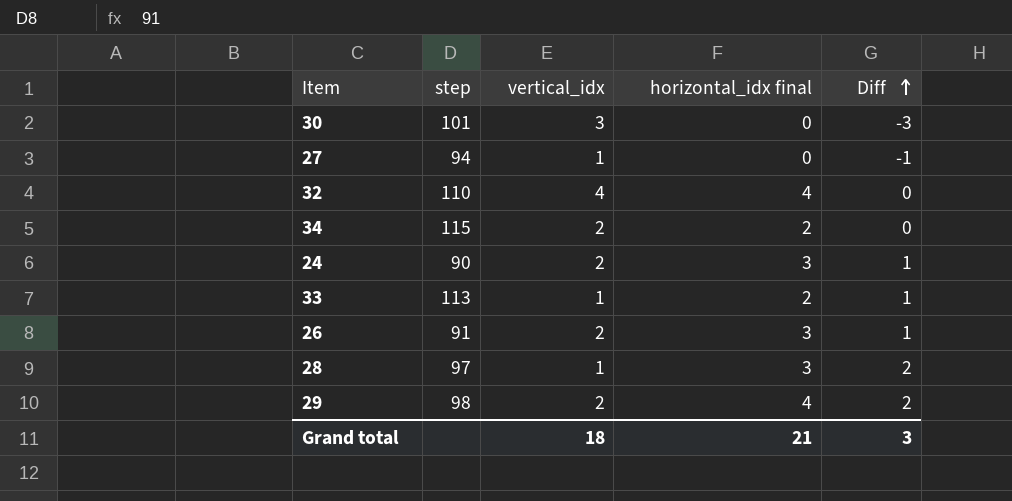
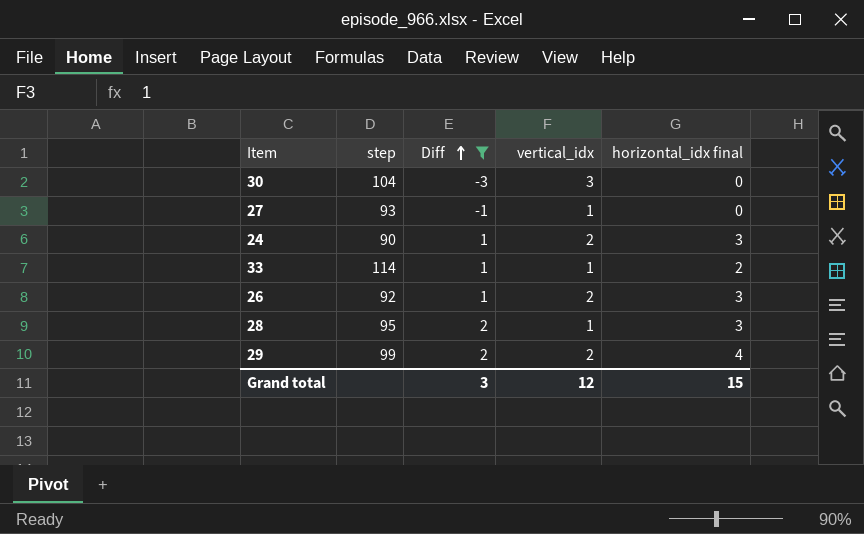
filter: none -> Diff != 0
column Diff | position: 5 -> 3
30 | step: 101 -> 104
27 | step: 94 -> 93
33 | step: 113 -> 114
26 | step: 91 -> 92
28 | step: 97 -> 95
29 | step: 98 -> 99
Grand total | vertical_idx: 18 -> 12
Grand total | horizontal_idx final: 21 -> 15

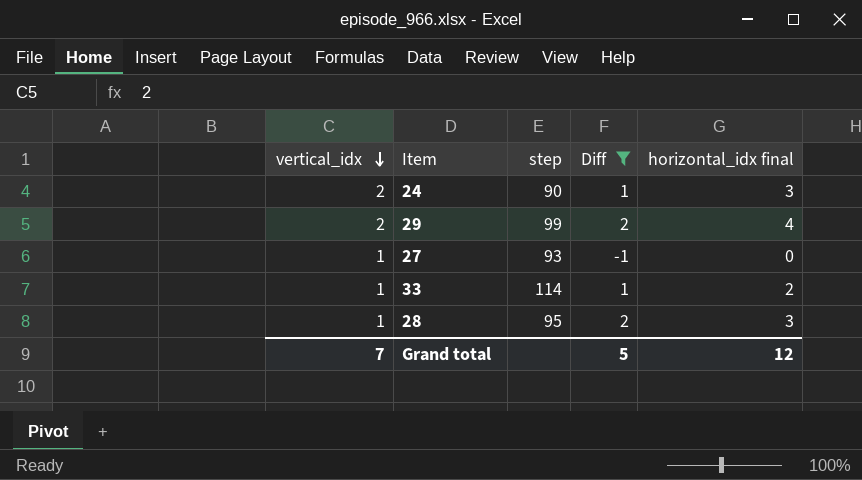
row order: Diff ascending -> vertical_idx descending
column vertical_idx | position: 4 -> 1
row 30: 104 | -3 | 3 | 0 -> none
row 26: 92 | 1 | 2 | 3 -> none
Grand total | vertical_idx: 12 -> 7
Grand total | Diff: 3 -> 5
Grand total | horizontal_idx final: 15 -> 12

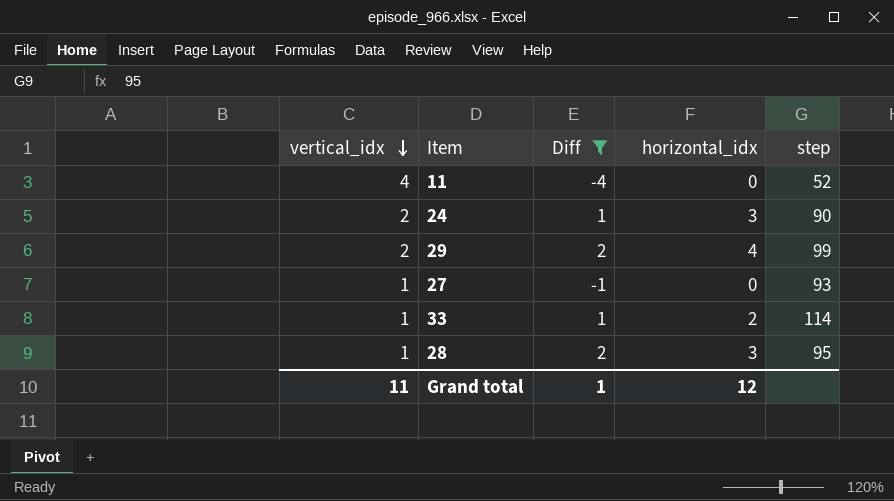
column name: horizontal_idx final -> horizontal_idx
column step | position: 3 -> 5
row 11: none -> 4 | -4 | 0 | 52
Grand total | vertical_idx: 7 -> 11
Grand total | Diff: 5 -> 1

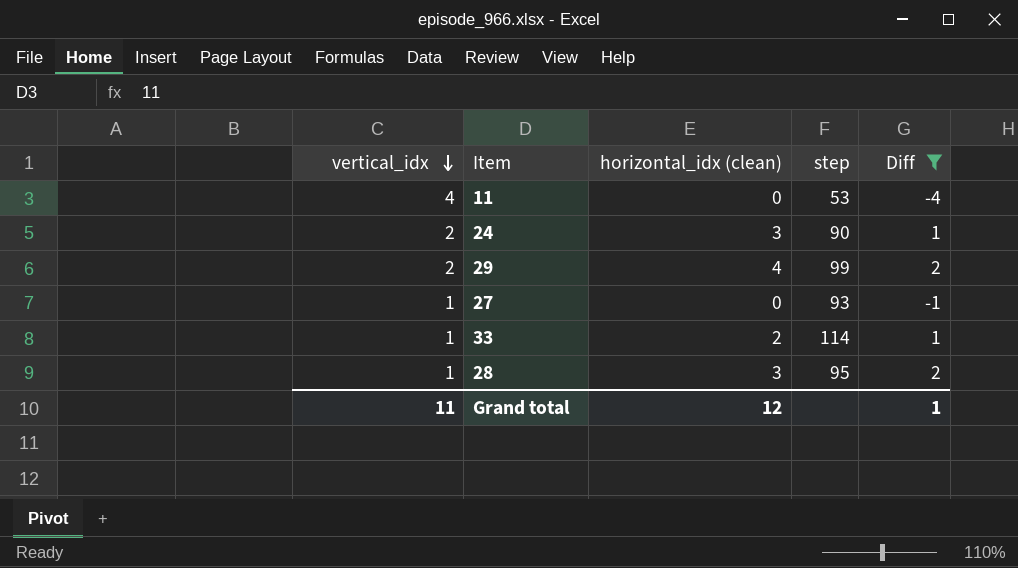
column name: horizontal_idx -> horizontal_idx (clean)
column Diff | position: 3 -> 5
11 | step: 52 -> 53

